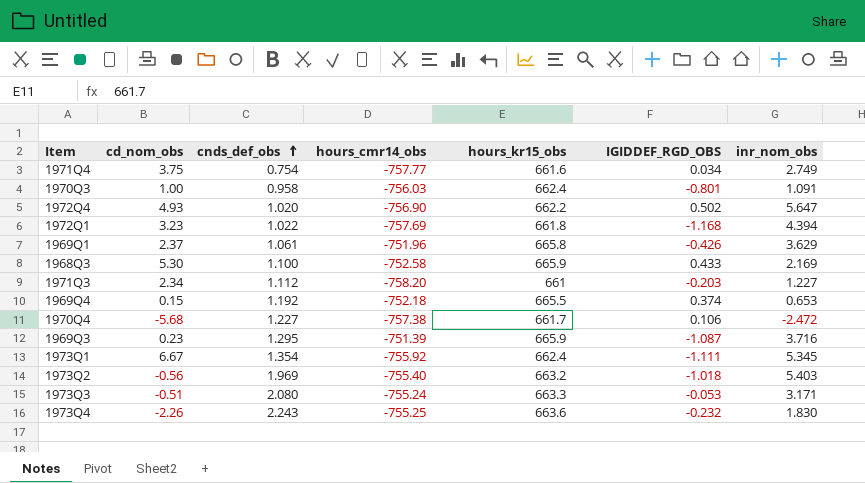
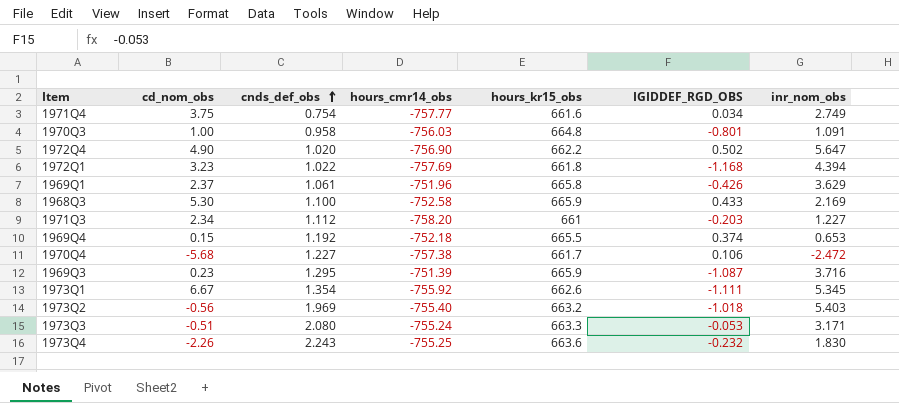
1970Q3 | hours_kr15_obs: 662.4 -> 664.8
1972Q4 | cd_nom_obs: 4.93 -> 4.90
1973Q1 | hours_kr15_obs: 662.4 -> 662.6

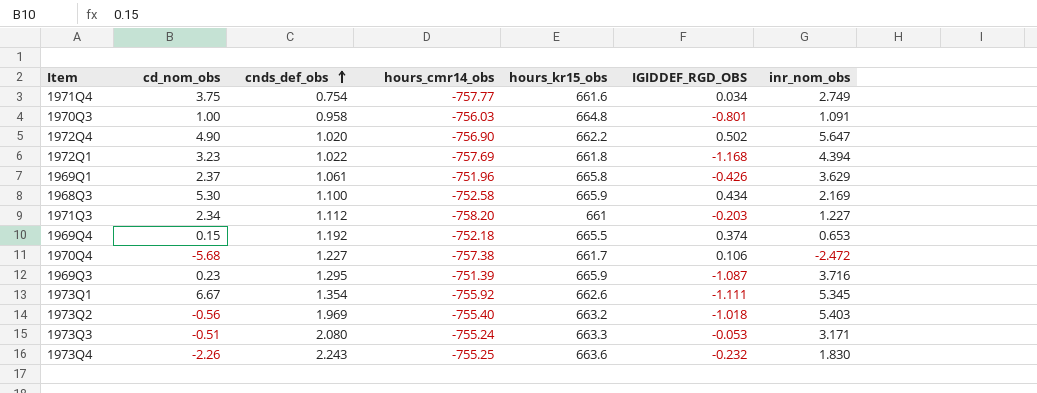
1968Q3 | IGIDDEF_RGD_OBS: 0.433 -> 0.434

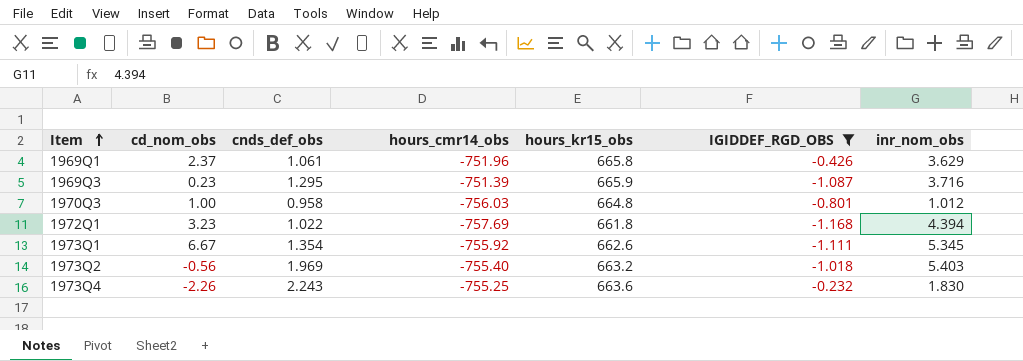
filter: none -> IGIDDEF_RGD_OBS <= -0.232
row order: cnds_def_obs ascending -> Item ascending
1970Q3 | inr_nom_obs: 1.091 -> 1.012

